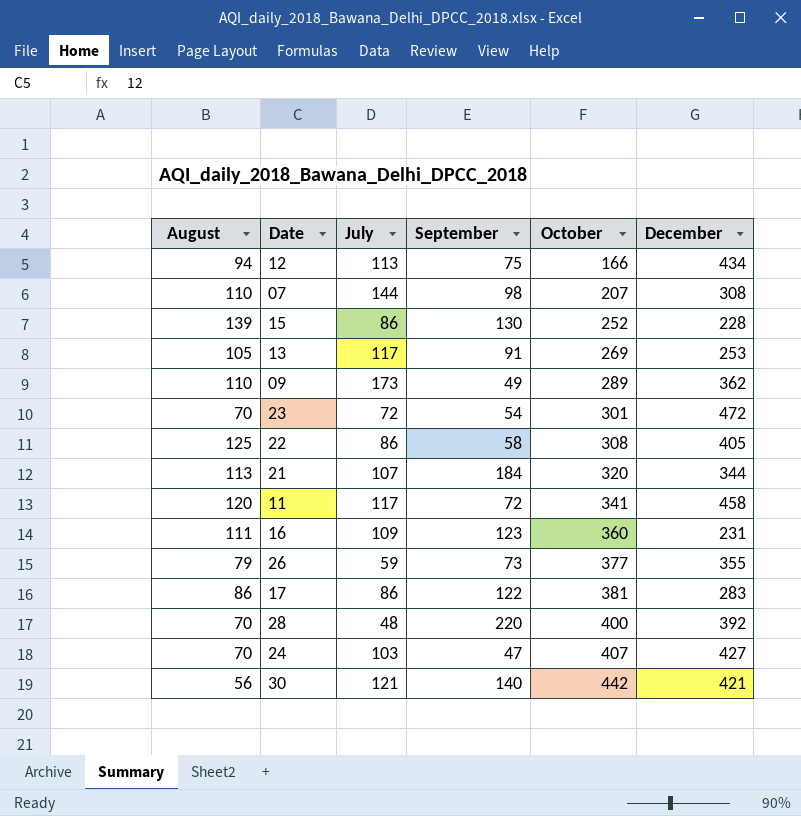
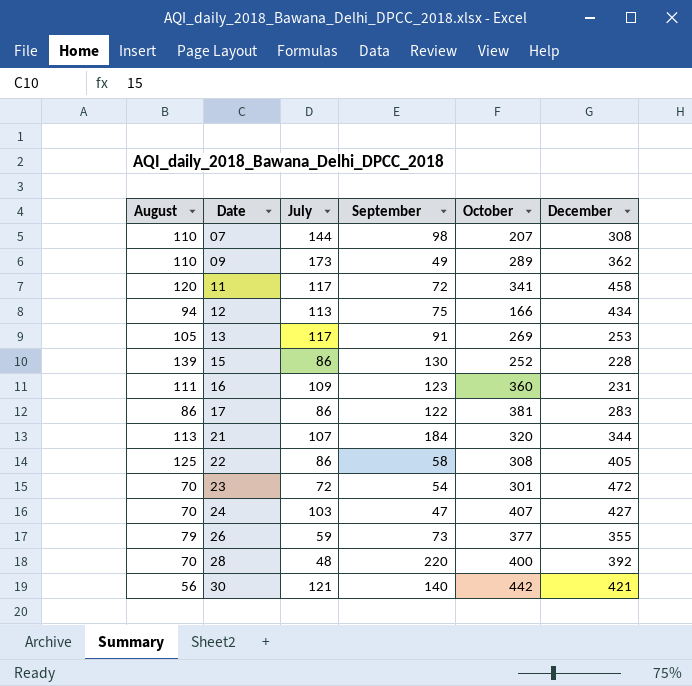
row order: October ascending -> Date ascending

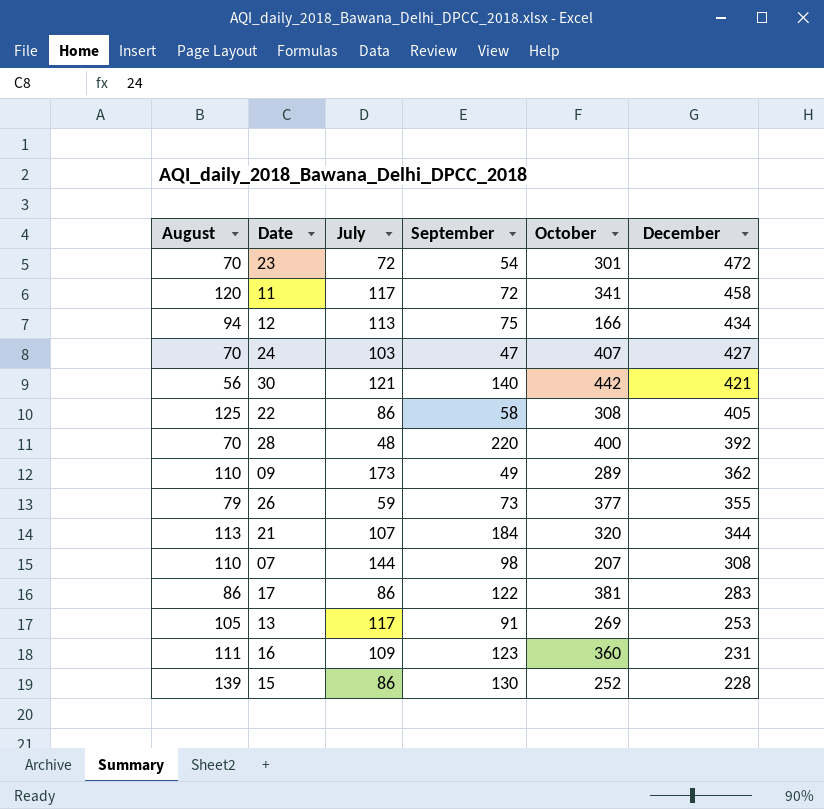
row order: Date ascending -> December descending

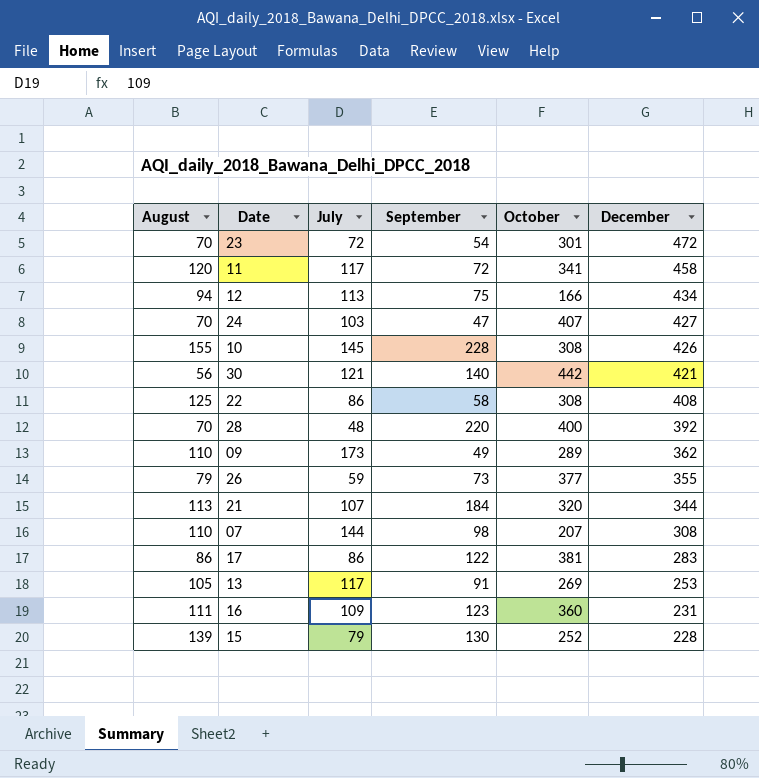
row 10: none -> 155 | 145 | 228 | 308 | 426
22 | December: 405 -> 408
15 | July: 86 -> 79

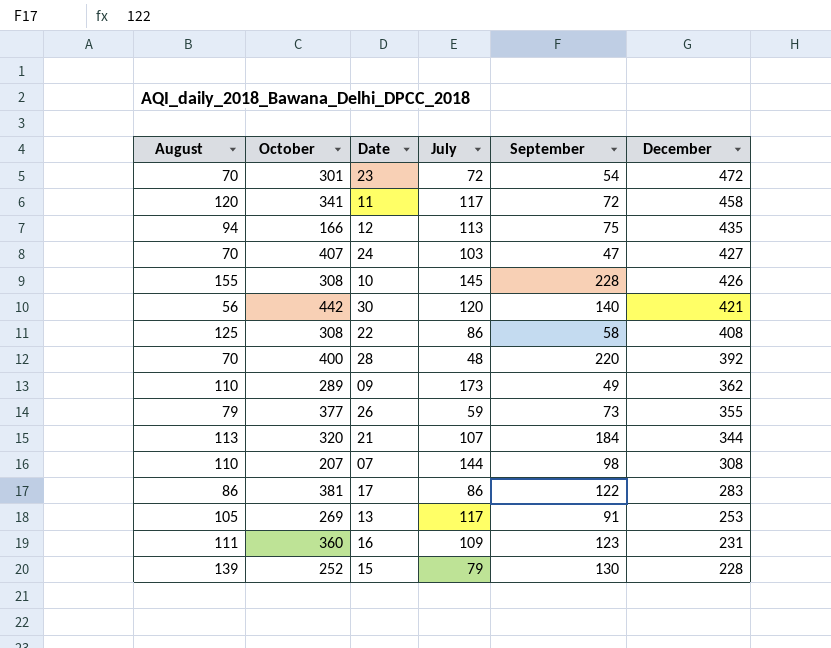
column October | position: 5 -> 2
12 | December: 434 -> 435
30 | July: 121 -> 120

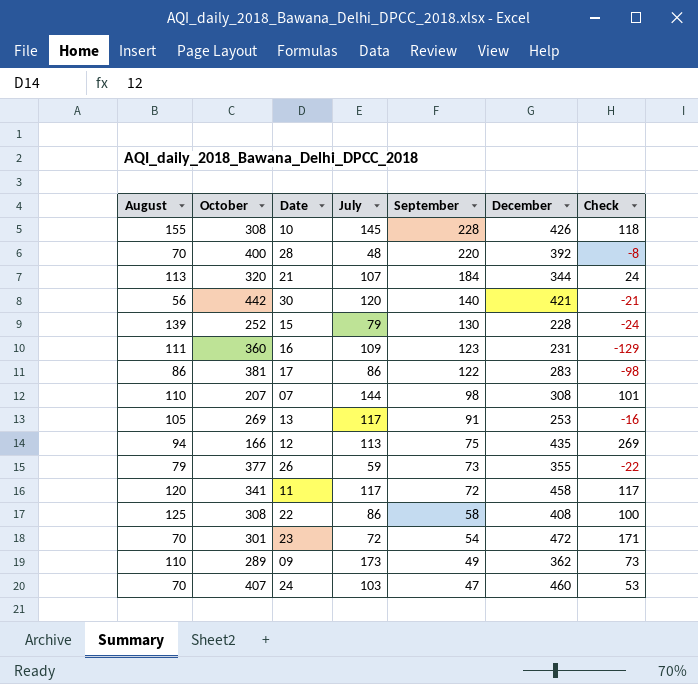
row order: December descending -> September descending
column Check | formula: none -> [December] - [October]
24 | December: 427 -> 460

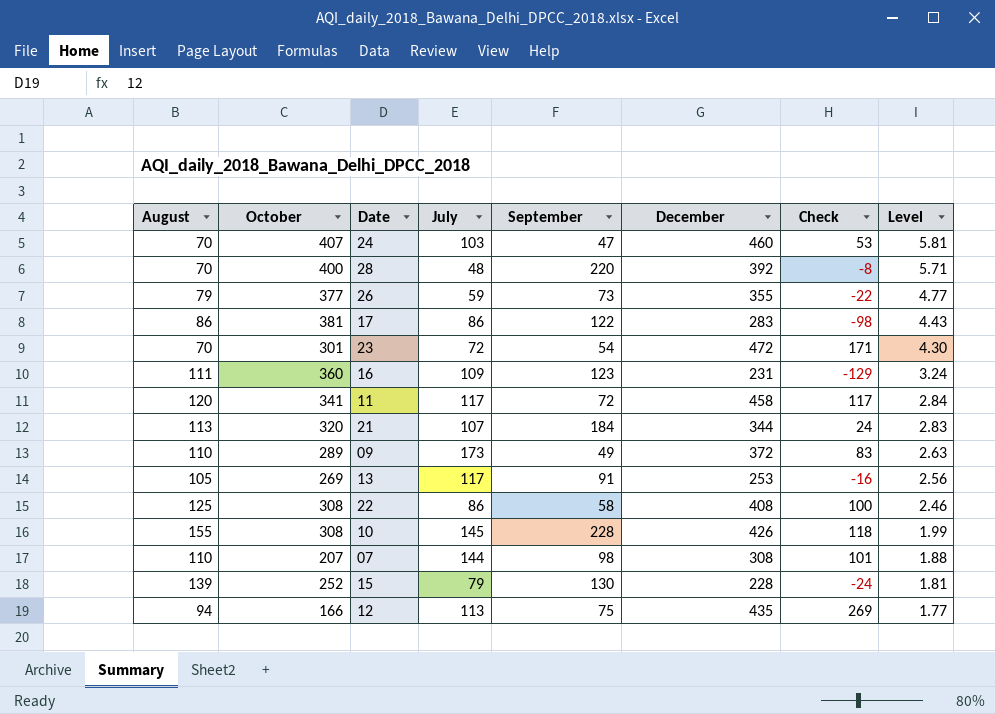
row order: September descending -> Level descending
column Level | formula: none -> [October] / [August]
row 30: 56 | 442 | 120 | 140 | 421 | -21 -> none
09 | December: 362 -> 372
09 | Check: 73 -> 83

